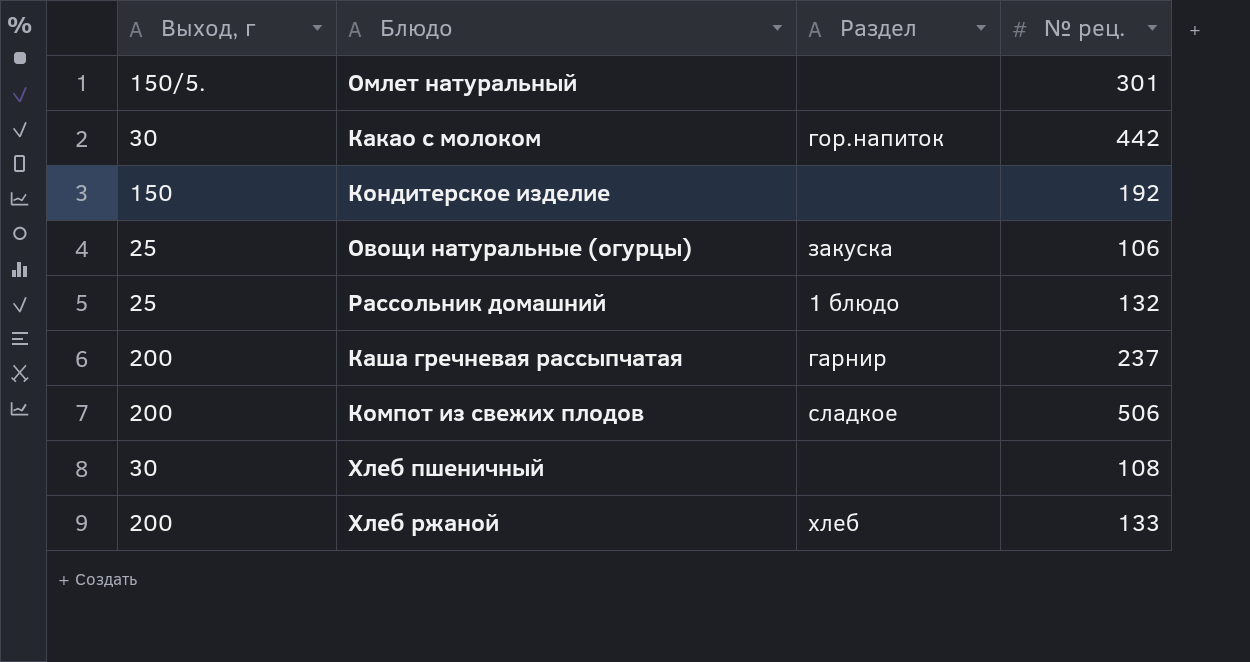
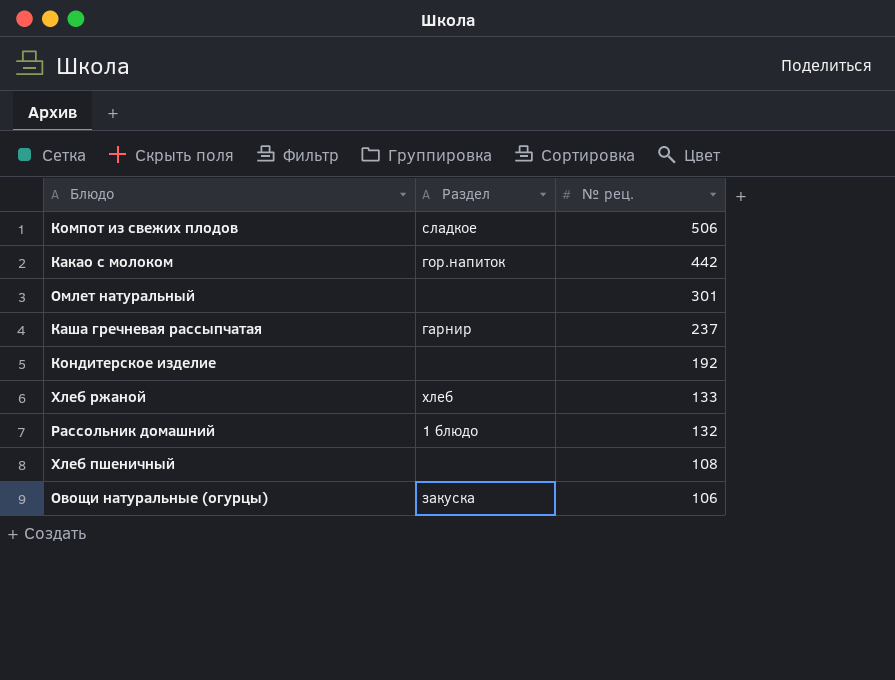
row order: none -> № рец. descending
column Выход, г | position: 1 -> none

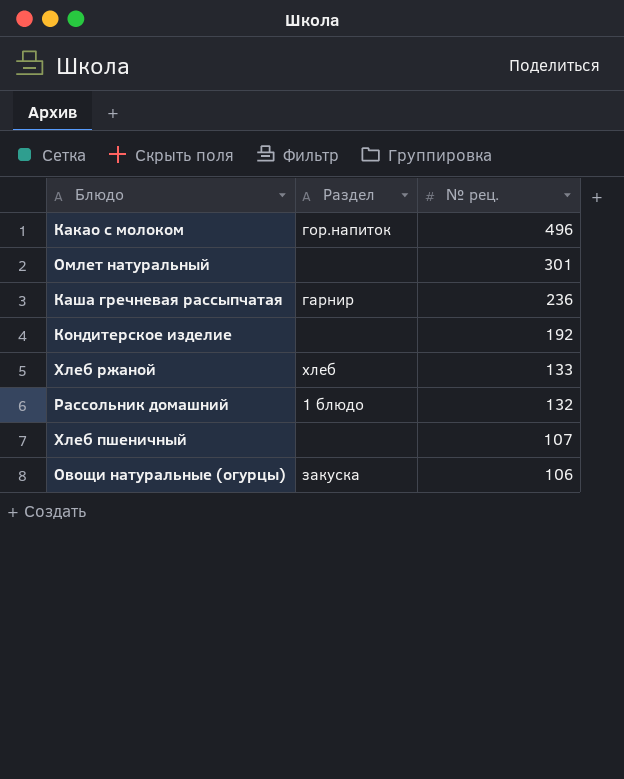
row Компот из свежих плодов: сладкое | 506 -> none
Какао с молоком | № рец.: 442 -> 496
Каша гречневая рассыпчатая | № рец.: 237 -> 236
Хлеб пшеничный | № рец.: 108 -> 107

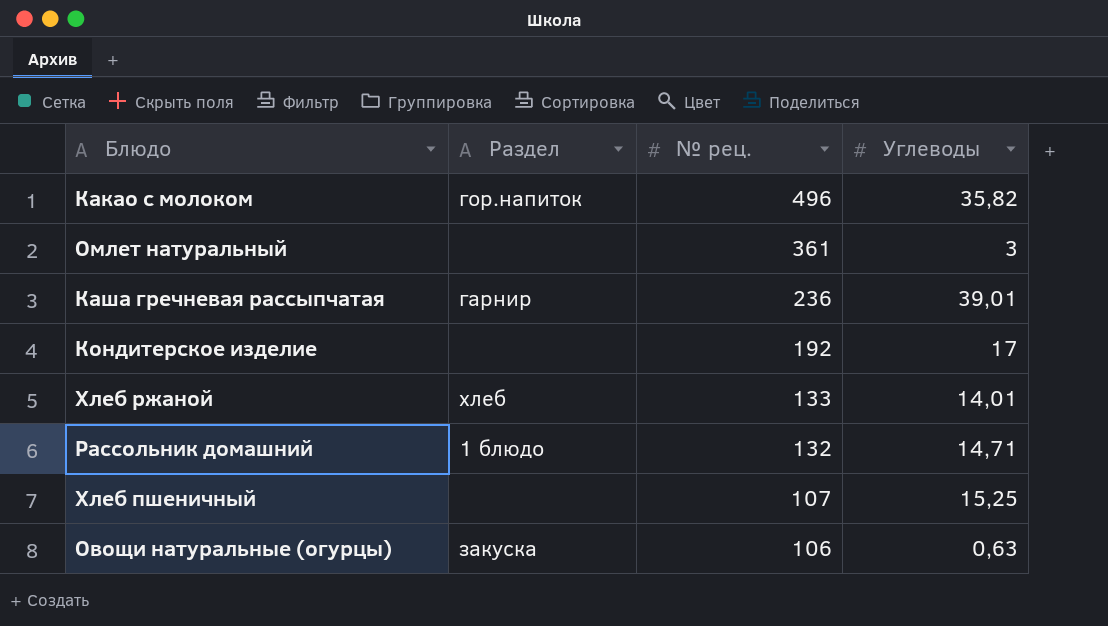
column Углеводы | position: none -> 4
Омлет натуральный | № рец.: 301 -> 361

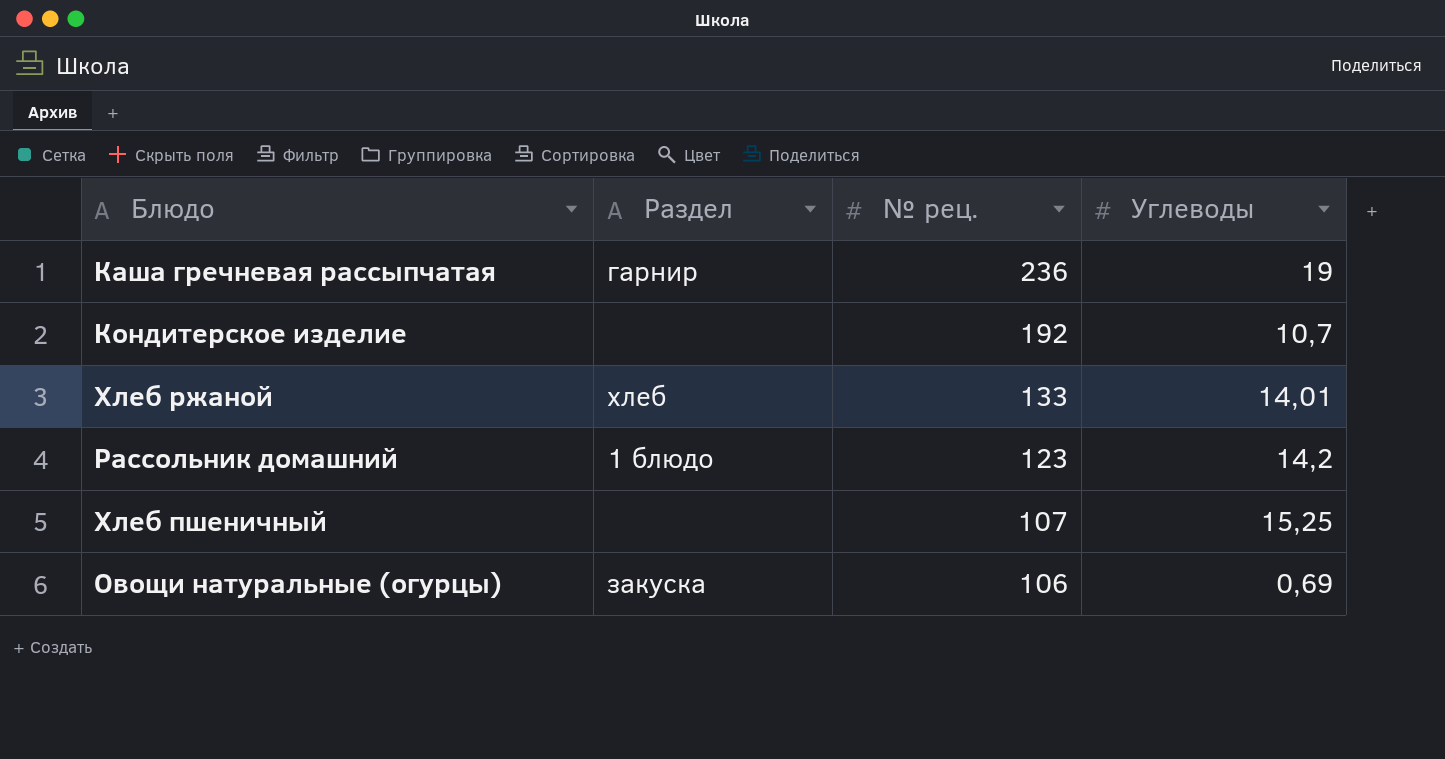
row Какао с молоком: гор.напиток | 496 | 35,82 -> none
row Омлет натуральный: none | 361 | 3 -> none
Каша гречневая рассыпчатая | Углеводы: 39,01 -> 19
Кондитерское изделие | Углеводы: 17 -> 10,7
Рассольник домашний | № рец.: 132 -> 123
Рассольник домашний | Углеводы: 14,71 -> 14,2
Овощи натуральные (огурцы) | Углеводы: 0,63 -> 0,69

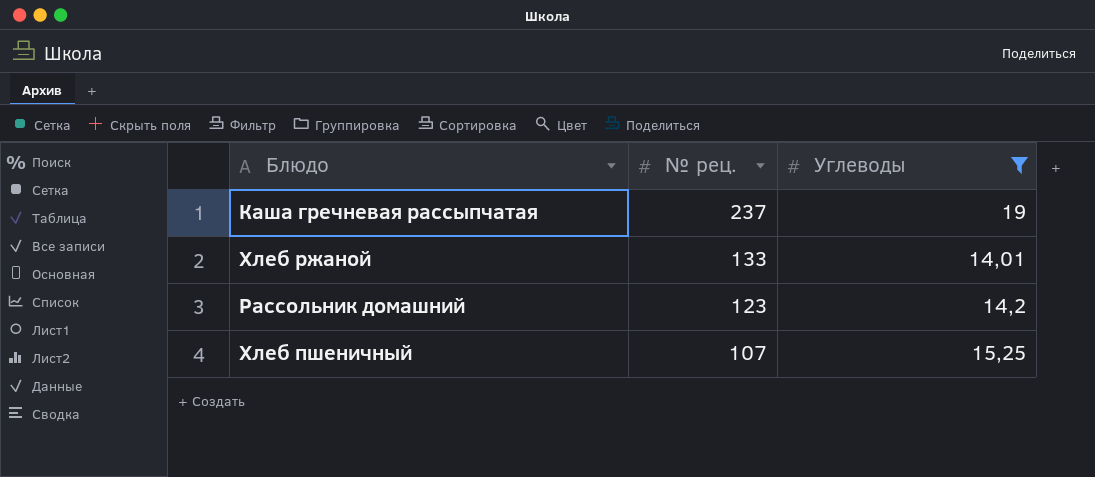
filter: none -> Углеводы >= 14,01
column Раздел | position: 2 -> none
Каша гречневая рассыпчатая | № рец.: 236 -> 237

